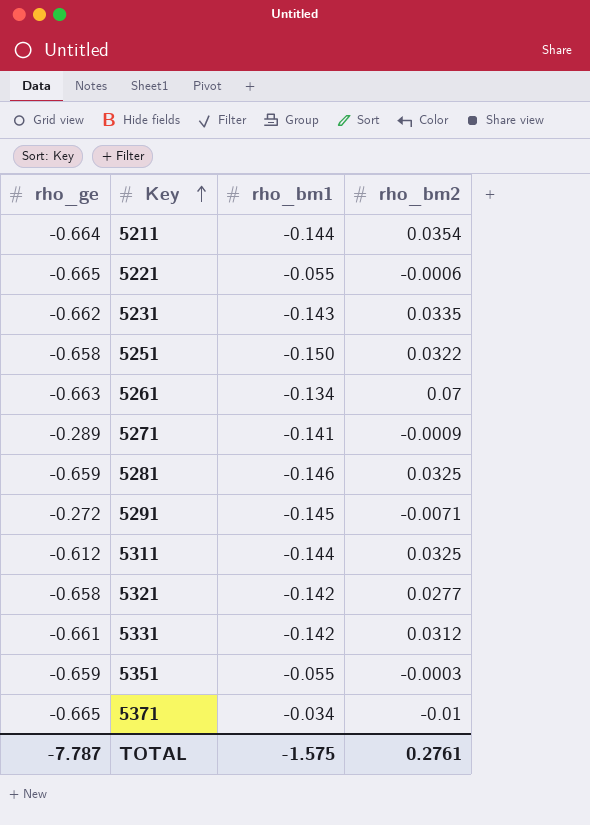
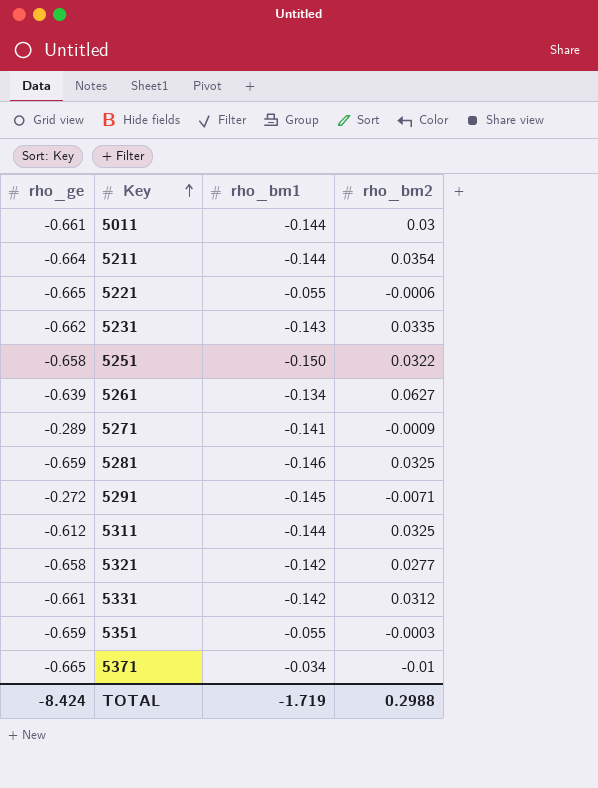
row 5011: none -> -0.661 | -0.144 | 0.03
5261 | rho_ge: -0.663 -> -0.639
5261 | rho_bm2: 0.07 -> 0.0627
TOTAL | rho_ge: -7.787 -> -8.424
TOTAL | rho_bm1: -1.575 -> -1.719
TOTAL | rho_bm2: 0.2761 -> 0.2988

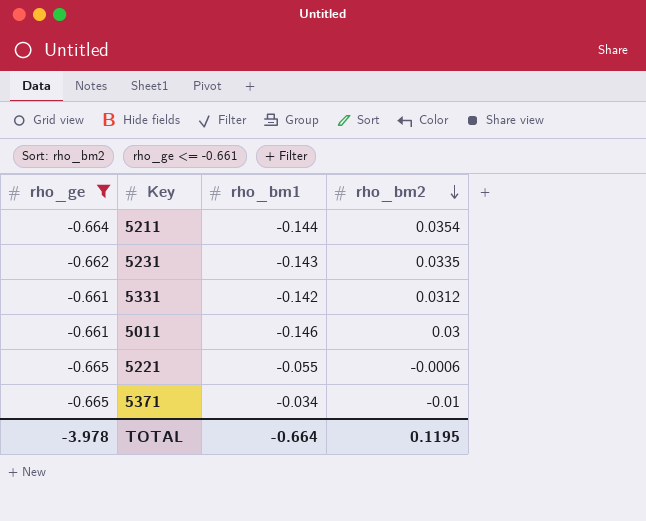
filter: none -> rho_ge <= -0.661
row order: Key ascending -> rho_bm2 descending
5011 | rho_bm1: -0.144 -> -0.146
TOTAL | rho_ge: -8.424 -> -3.978
TOTAL | rho_bm1: -1.719 -> -0.664
TOTAL | rho_bm2: 0.2988 -> 0.1195

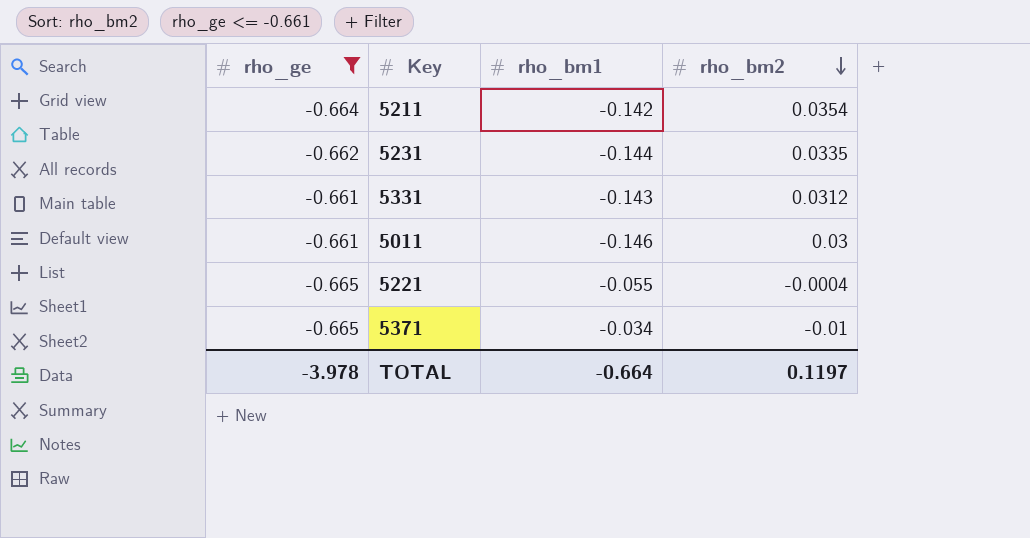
5211 | rho_bm1: -0.144 -> -0.142
5231 | rho_bm1: -0.143 -> -0.144
5331 | rho_bm1: -0.142 -> -0.143
5221 | rho_bm2: -0.0006 -> -0.0004
TOTAL | rho_bm2: 0.1195 -> 0.1197

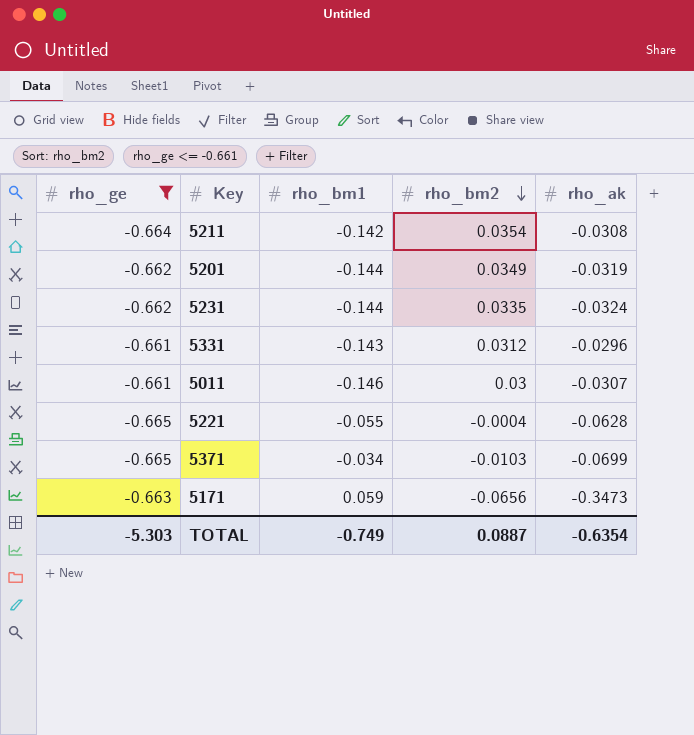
column rho_ak | position: none -> 5
row 5201: none -> -0.662 | -0.144 | 0.0349 | -0.0319
5371 | rho_bm2: -0.01 -> -0.0103
row 5171: none -> -0.663 | 0.059 | -0.0656 | -0.3473
TOTAL | rho_ge: -3.978 -> -5.303
TOTAL | rho_bm1: -0.664 -> -0.749
TOTAL | rho_bm2: 0.1197 -> 0.0887

